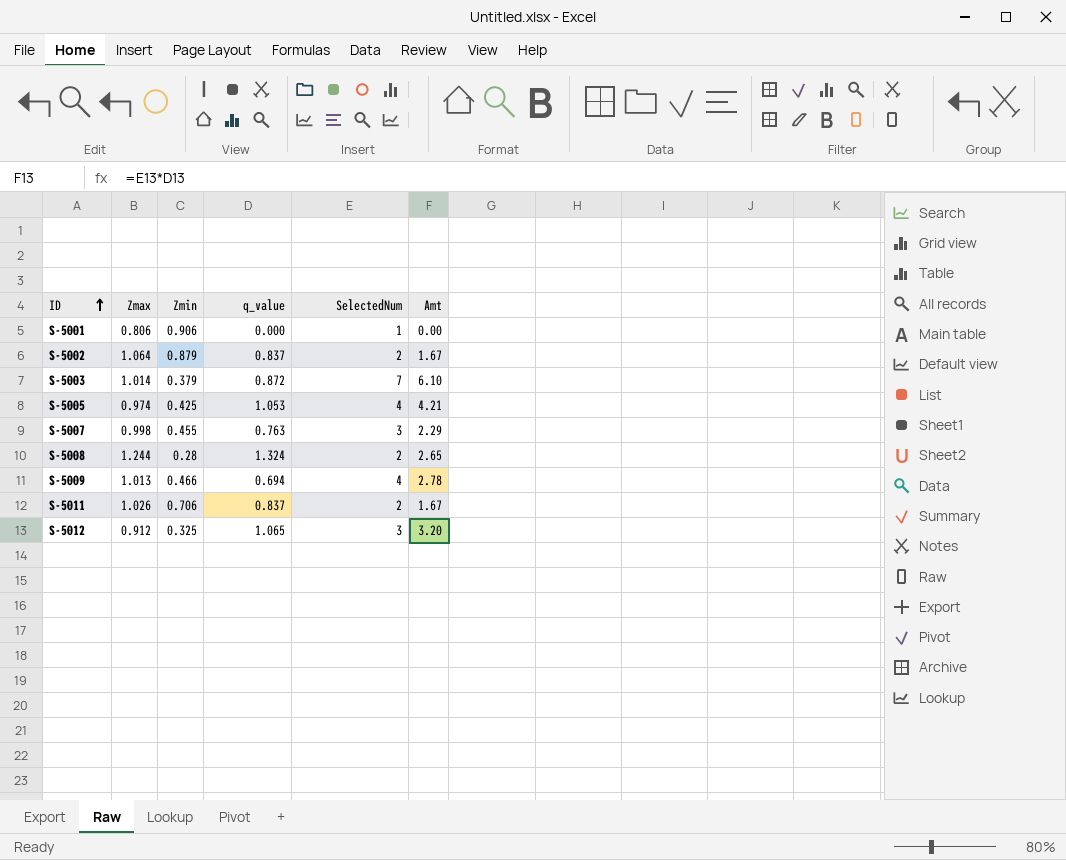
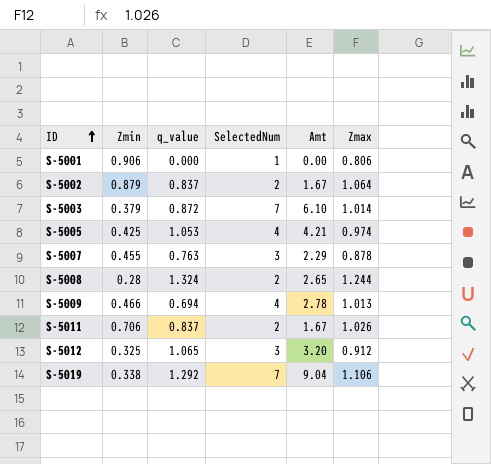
column Zmax | position: 2 -> 6
S-5007 | Zmax: 0.998 -> 0.878
row S-5019: none -> 0.338 | 1.292 | 7 | 9.04 | 1.106

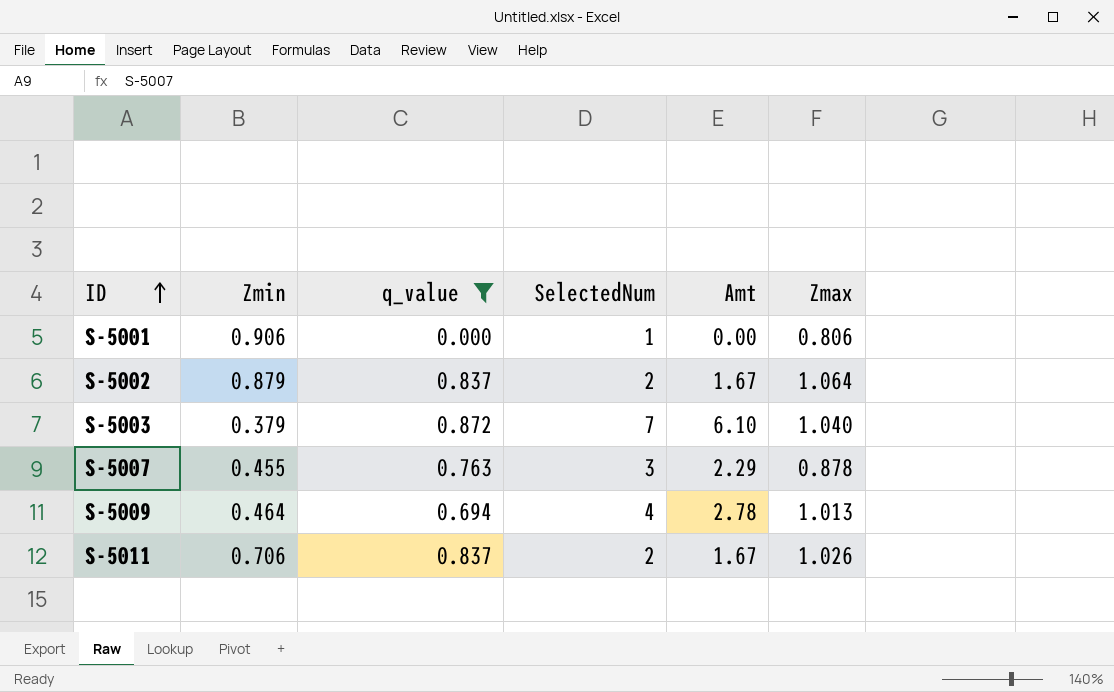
filter: none -> q_value <= 0.872
S-5003 | Zmax: 1.014 -> 1.040
S-5009 | Zmin: 0.466 -> 0.464

